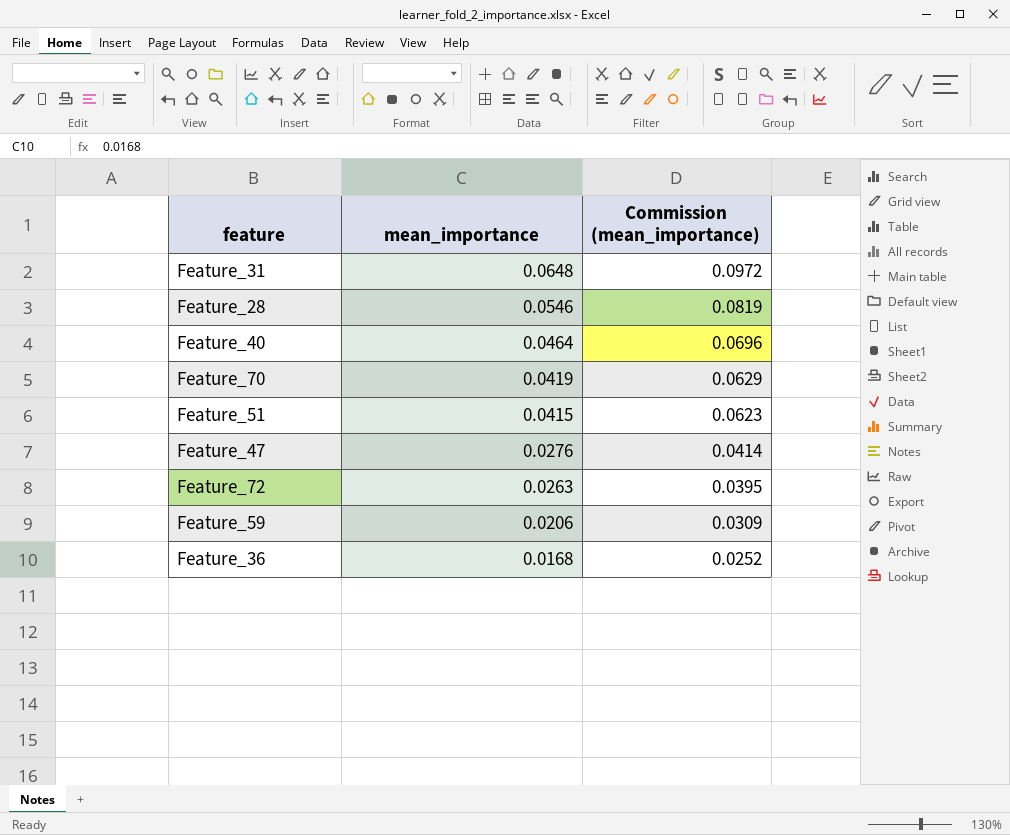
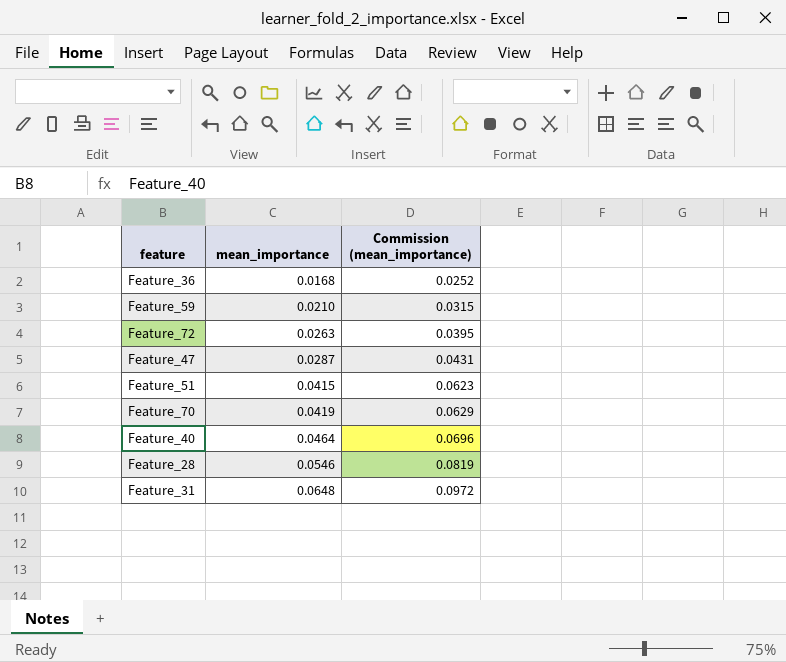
row order: mean_importance descending -> mean_importance ascending
Feature_59 | mean_importance: 0.0206 -> 0.0210
Feature_59 | Commission (mean_importance): 0.0309 -> 0.0315
Feature_47 | mean_importance: 0.0276 -> 0.0287
Feature_47 | Commission (mean_importance): 0.0414 -> 0.0431

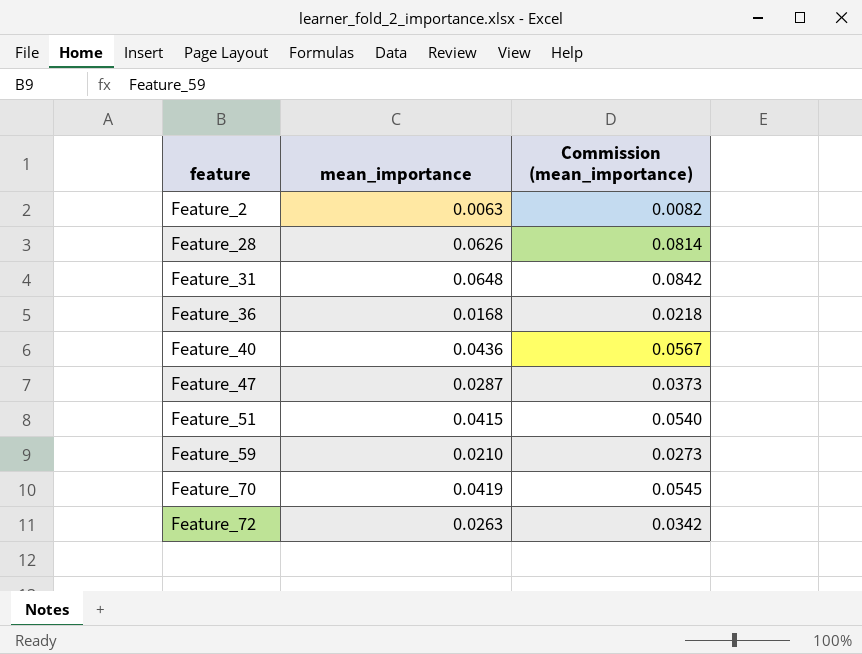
row order: mean_importance ascending -> feature ascending
column Commission (mean_importance) | formula: [mean_importance] * 1.5 -> [mean_importance] * 1.3
row Feature_2: none -> 0.0063 | 0.0082
Feature_28 | mean_importance: 0.0546 -> 0.0626
Feature_40 | mean_importance: 0.0464 -> 0.0436

